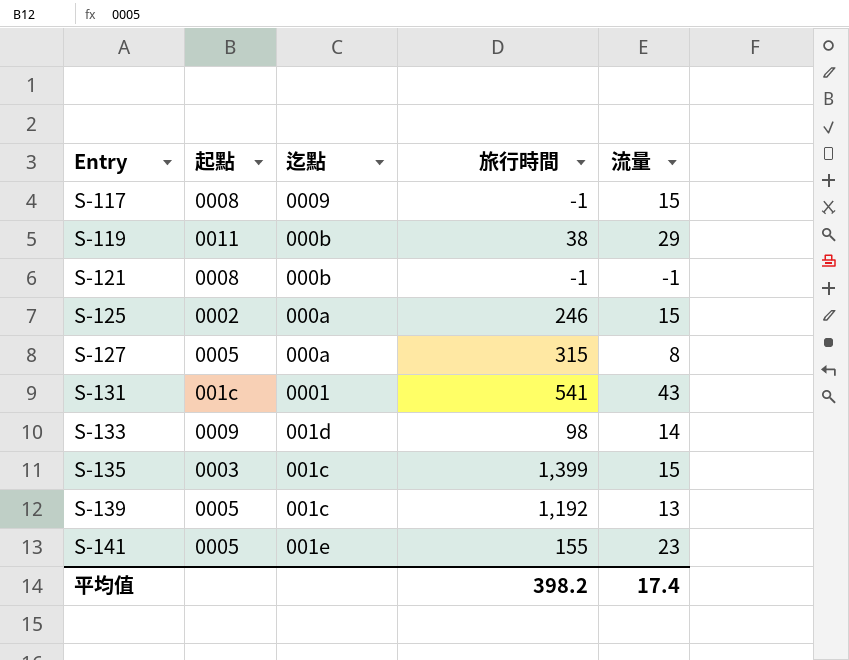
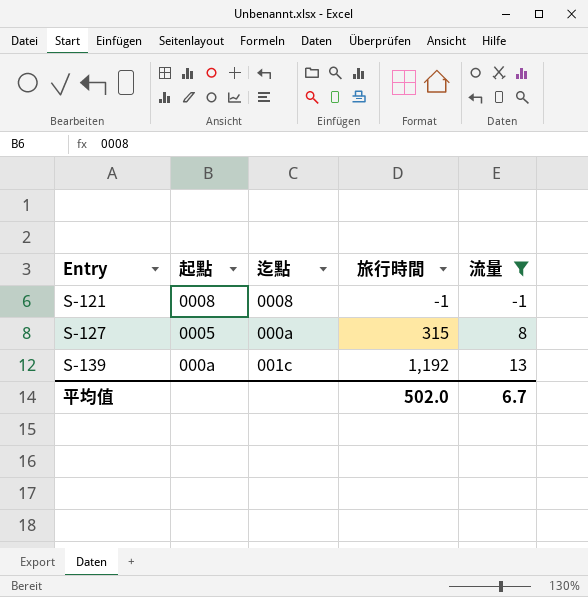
filter: none -> 流量 <= 13
S-121 | 迄點: 000b -> 0008
S-139 | 起點: 0005 -> 000a
平均值 | 旅行時間: 398.2 -> 502.0
平均值 | 流量: 17.4 -> 6.7

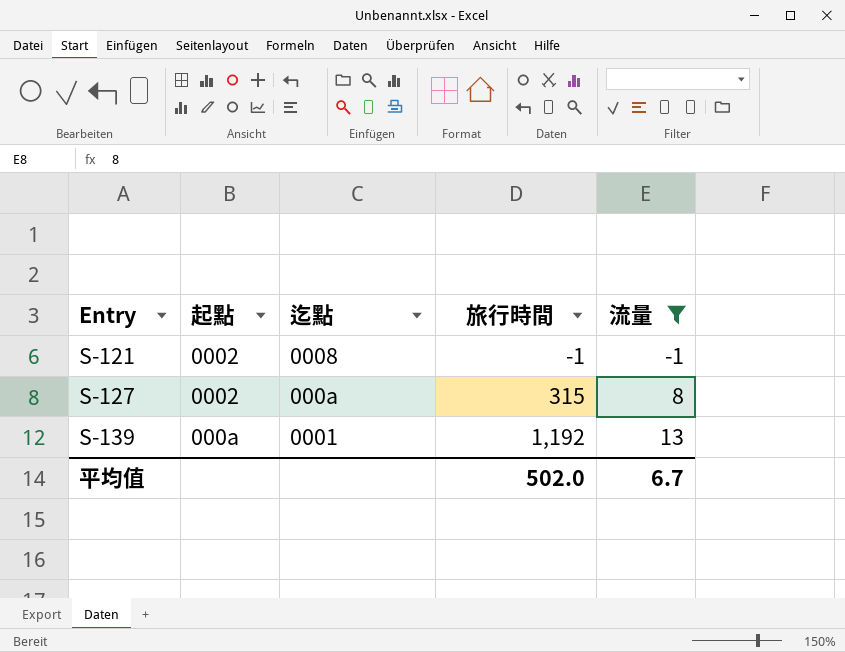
S-121 | 起點: 0008 -> 0002
S-127 | 起點: 0005 -> 0002
S-139 | 迄點: 001c -> 0001

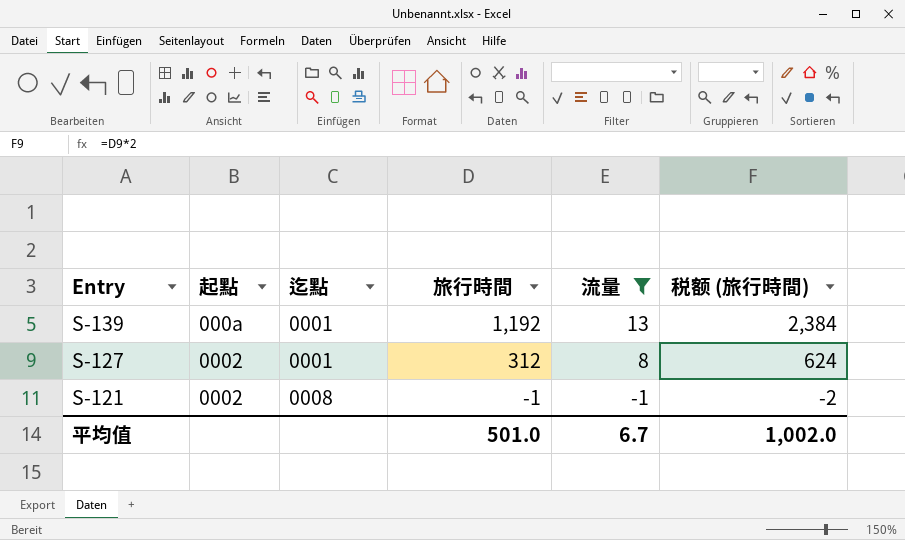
row order: Entry ascending -> Entry descending
column 税额 (旅行時間) | formula: none -> [旅行時間] * 2
S-127 | 迄點: 000a -> 0001
S-127 | 旅行時間: 315 -> 312
平均值 | 旅行時間: 502.0 -> 501.0

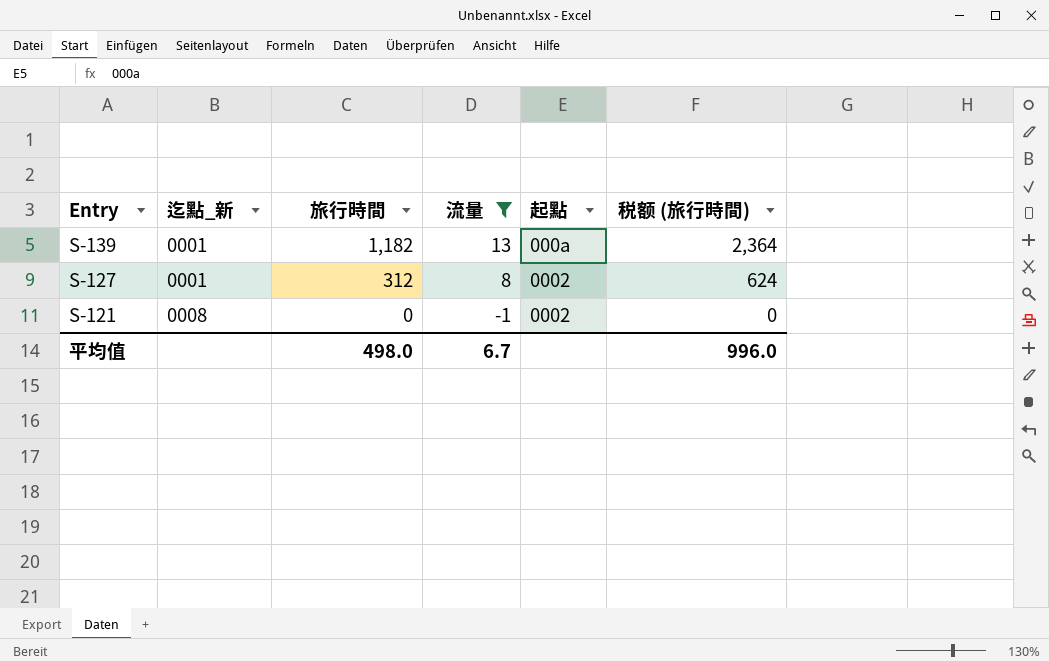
column name: 迄點 -> 迄點_新
column 起點 | position: 2 -> 5
S-139 | 旅行時間: 1,192 -> 1,182
S-139 | 税额 (旅行時間): 2,384 -> 2,364
S-121 | 旅行時間: -1 -> 0
S-121 | 税额 (旅行時間): -2 -> 0
平均值 | 旅行時間: 501.0 -> 498.0
平均值 | 税额 (旅行時間): 1,002.0 -> 996.0

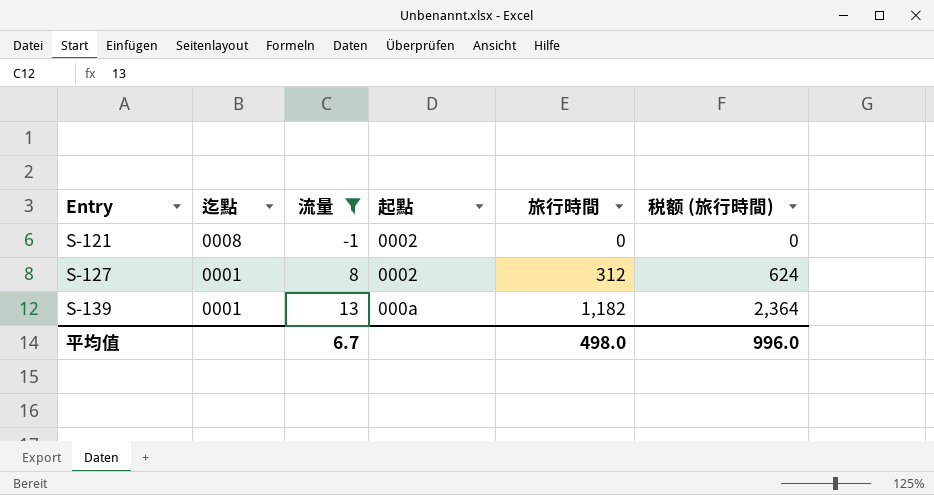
row order: Entry descending -> Entry ascending
column name: 迄點_新 -> 迄點
column 旅行時間 | position: 3 -> 5

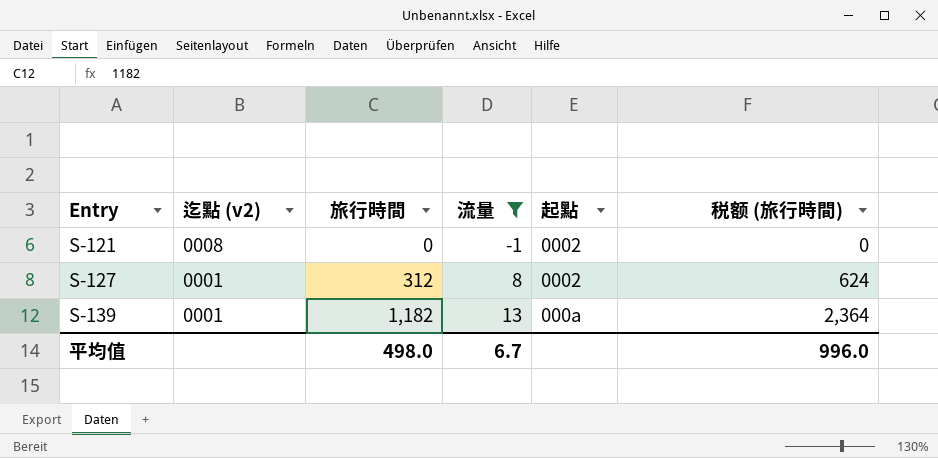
column name: 迄點 -> 迄點 (v2)
column 旅行時間 | position: 5 -> 3

